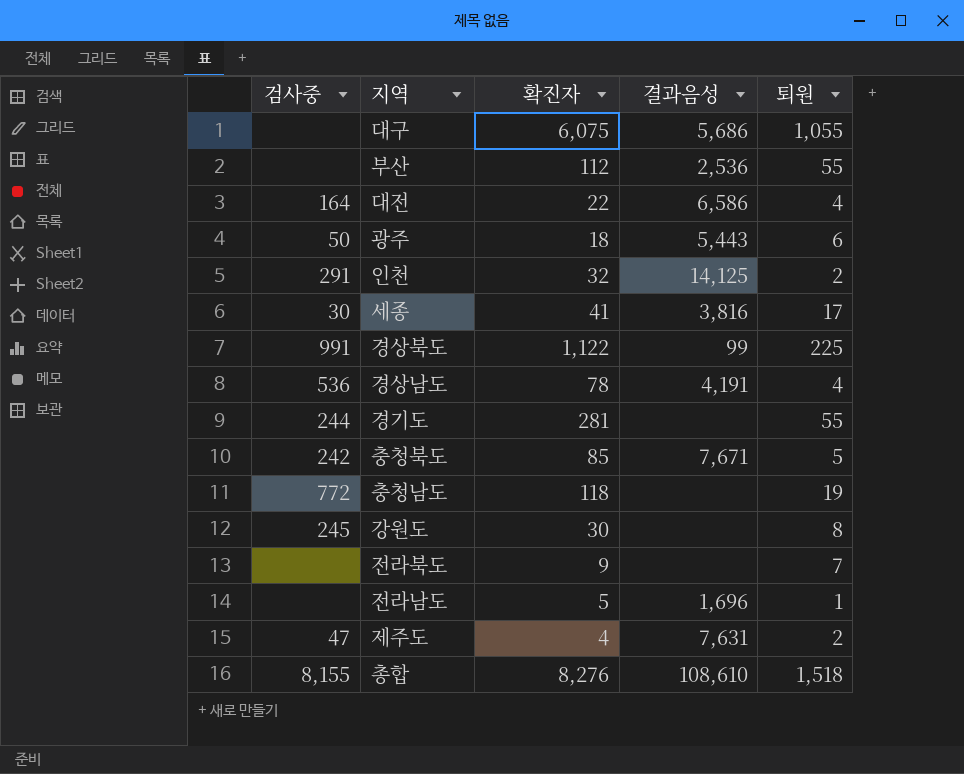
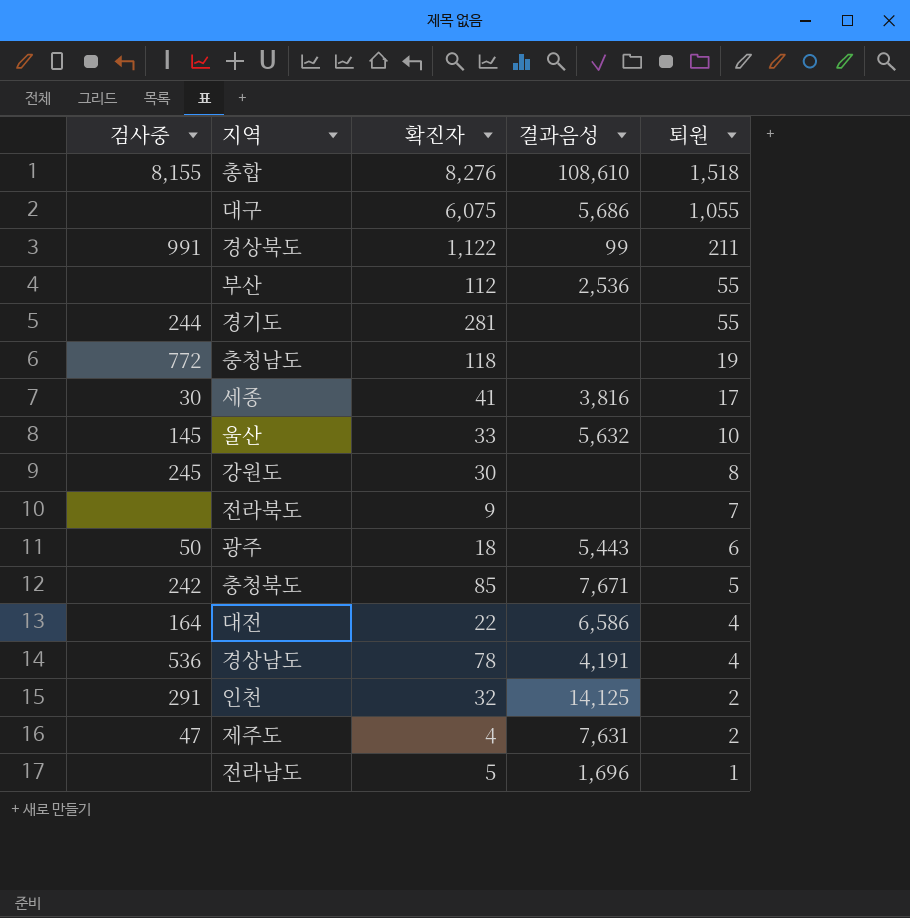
row order: none -> 퇴원 descending
경상북도 | 퇴원: 225 -> 211
row 울산: none -> 145 | 33 | 5,632 | 10

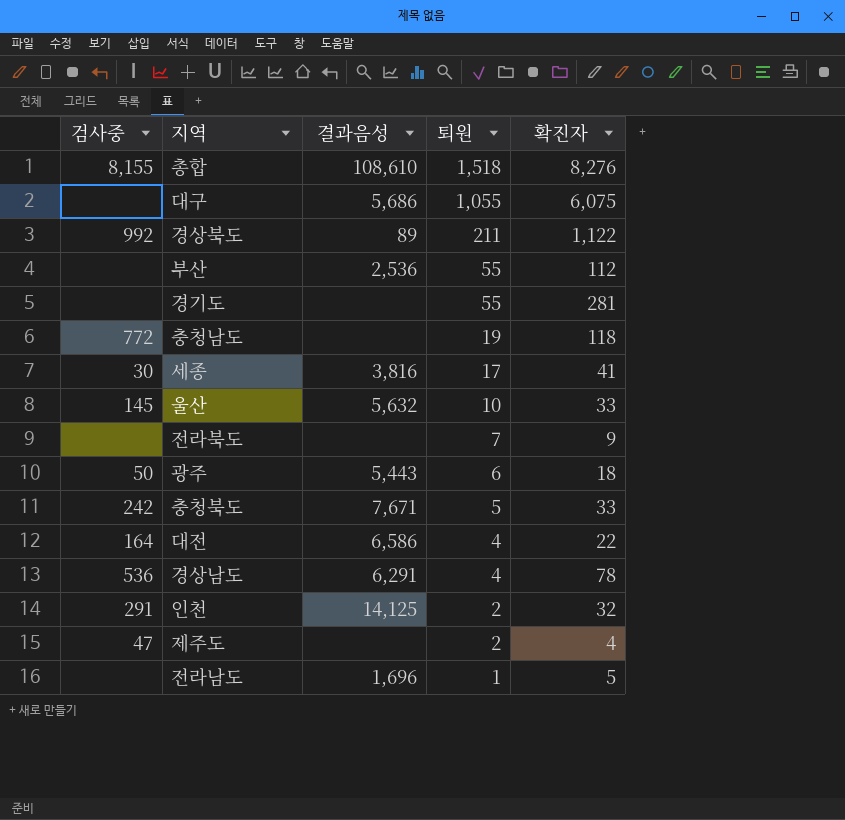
column 확진자 | position: 3 -> 5
row 강원도: 245 | 30 | none | 8 -> none
경상북도 | 검사중: 991 -> 992
경상북도 | 결과음성: 99 -> 89
경기도 | 검사중: 244 -> none
충청북도 | 확진자: 85 -> 33
경상남도 | 결과음성: 4,191 -> 6,291
제주도 | 결과음성: 7,631 -> none

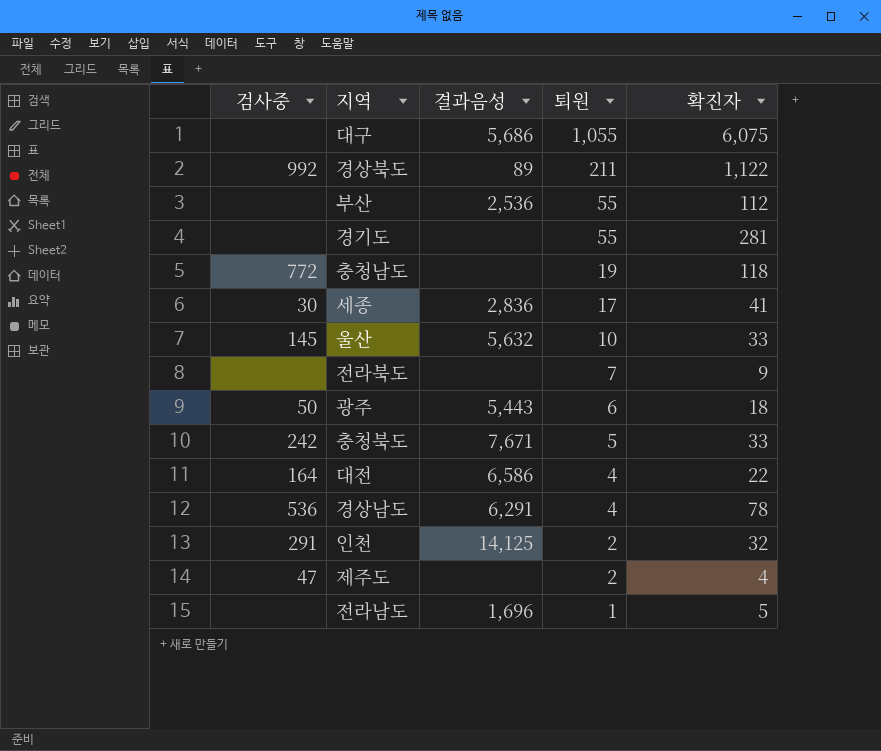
row 총합: 8,155 | 108,610 | 1,518 | 8,276 -> none
세종 | 결과음성: 3,816 -> 2,836

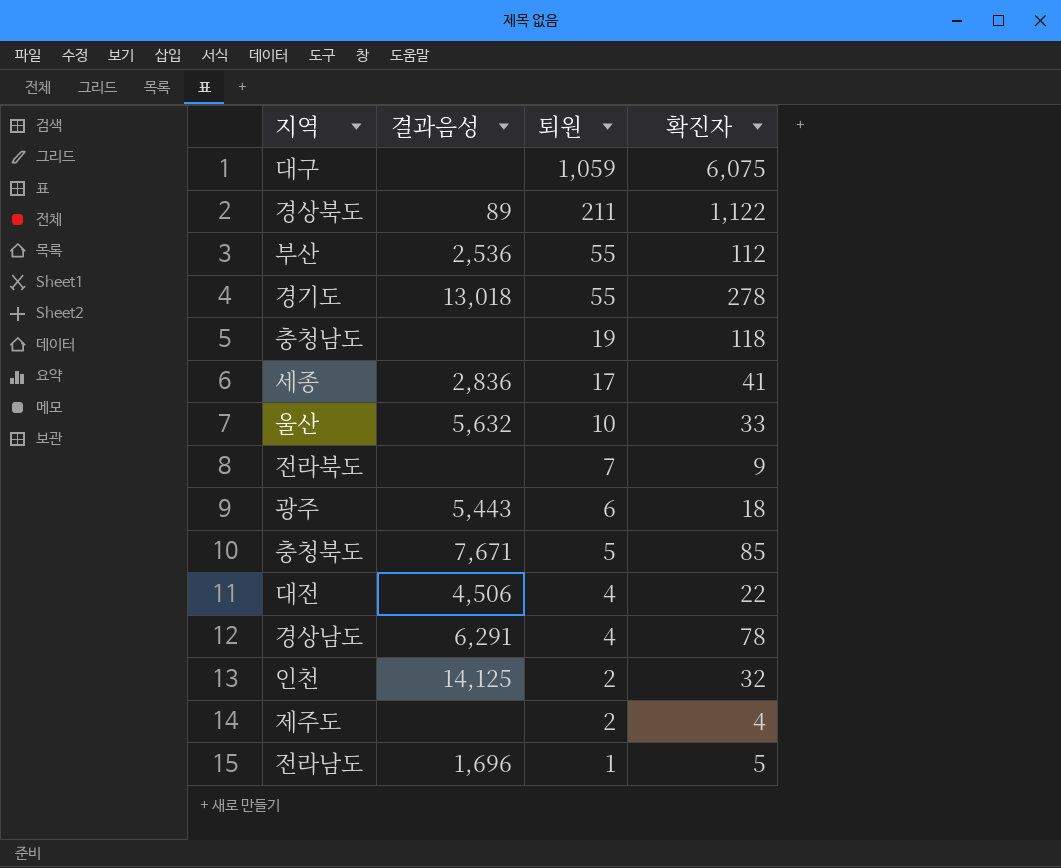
column 검사중 | position: 1 -> none
대구 | 결과음성: 5,686 -> none
대구 | 퇴원: 1,055 -> 1,059
경기도 | 결과음성: none -> 13,018
경기도 | 확진자: 281 -> 278
충청북도 | 확진자: 33 -> 85
대전 | 결과음성: 6,586 -> 4,506

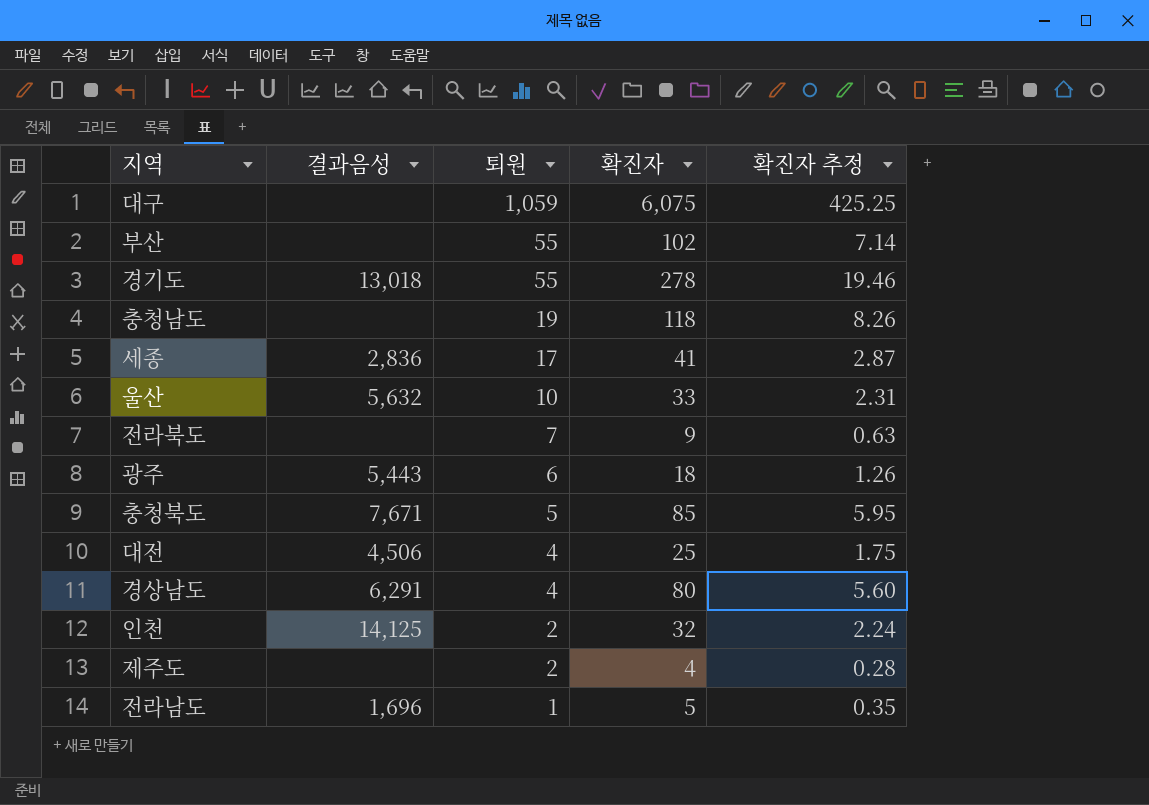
column 확진자 추정 | formula: none -> [확진자] * 0.07
row 경상북도: 89 | 211 | 1,122 -> none
부산 | 결과음성: 2,536 -> none
부산 | 확진자: 112 -> 102
대전 | 확진자: 22 -> 25
경상남도 | 확진자: 78 -> 80

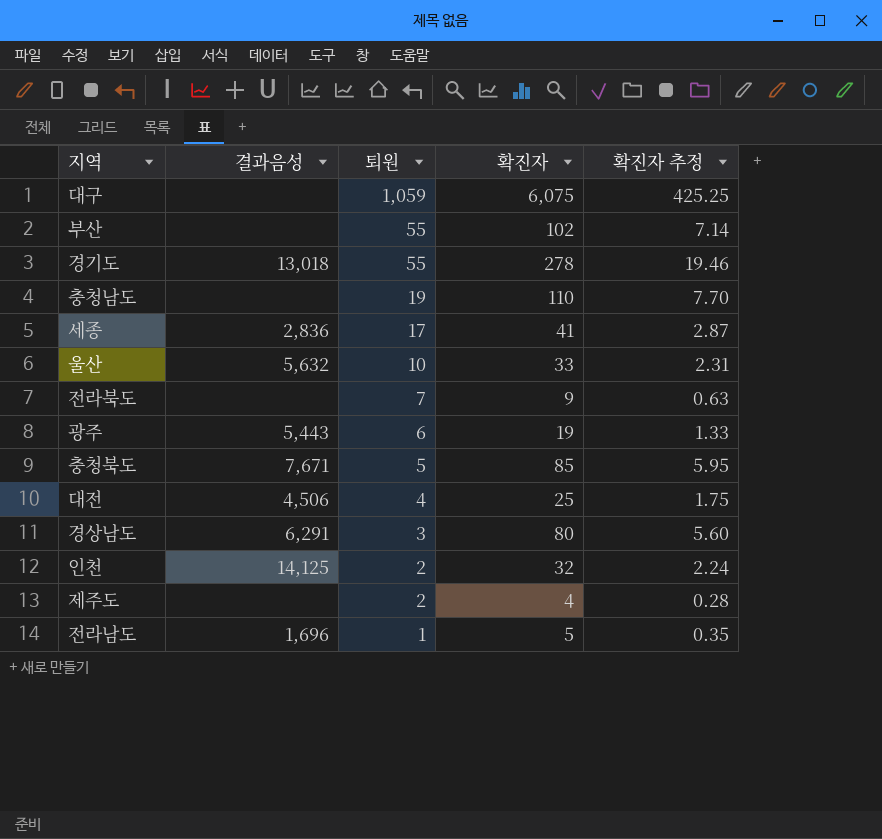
충청남도 | 확진자: 118 -> 110
충청남도 | 확진자 추정: 8.26 -> 7.70
광주 | 확진자: 18 -> 19
광주 | 확진자 추정: 1.26 -> 1.33
경상남도 | 퇴원: 4 -> 3

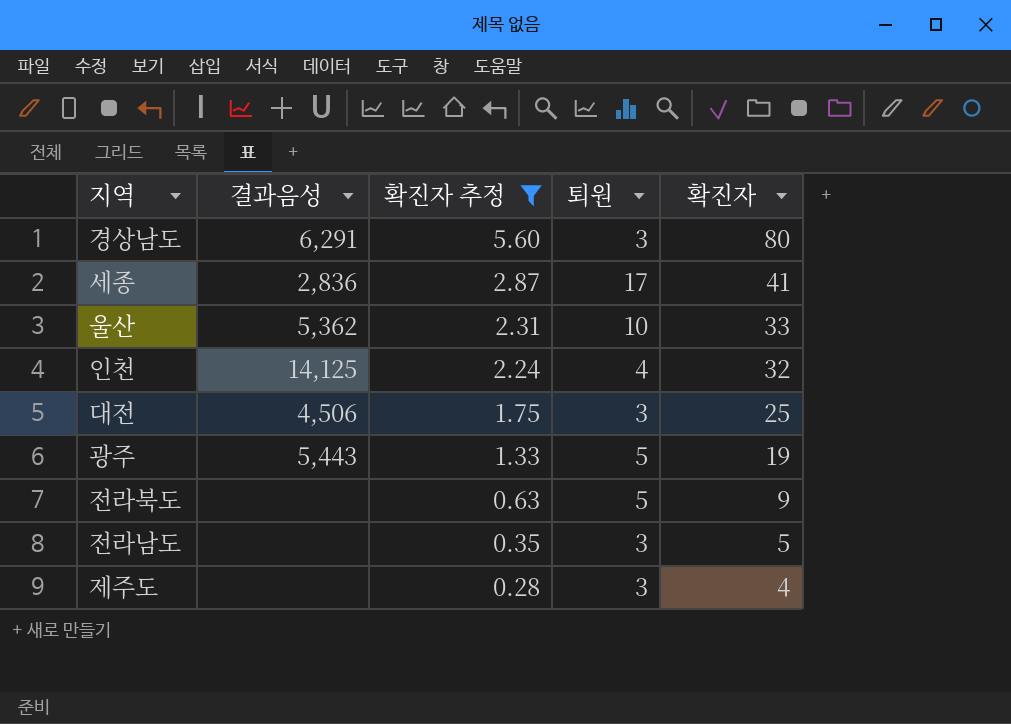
filter: none -> 확진자 추정 <= 5.60
row order: 퇴원 descending -> 확진자 추정 descending
column 확진자 추정 | position: 5 -> 3
울산 | 결과음성: 5,632 -> 5,362
인천 | 퇴원: 2 -> 4
대전 | 퇴원: 4 -> 3
광주 | 퇴원: 6 -> 5
전라북도 | 퇴원: 7 -> 5
전라남도 | 결과음성: 1,696 -> none
전라남도 | 퇴원: 1 -> 3
제주도 | 퇴원: 2 -> 3

